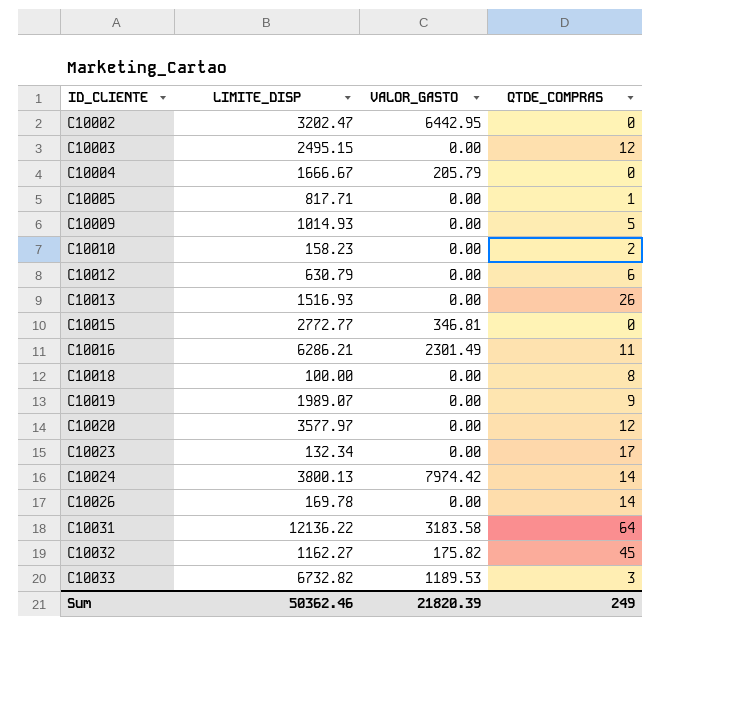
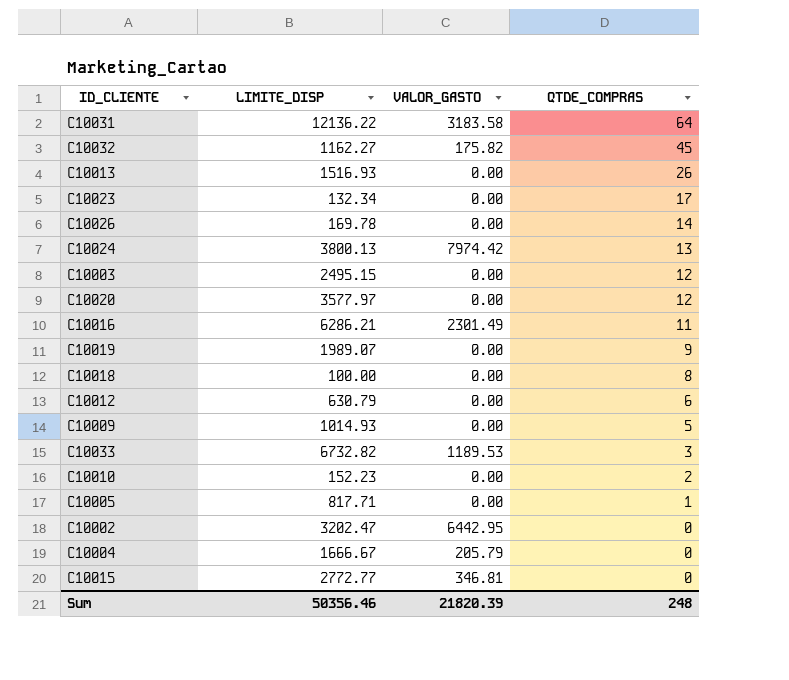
row order: ID_CLIENTE ascending -> QTDE_COMPRAS descending
C10024 | QTDE_COMPRAS: 14 -> 13
C10010 | LIMITE_DISP: 158.23 -> 152.23
Sum | LIMITE_DISP: 50362.46 -> 50356.46
Sum | QTDE_COMPRAS: 249 -> 248

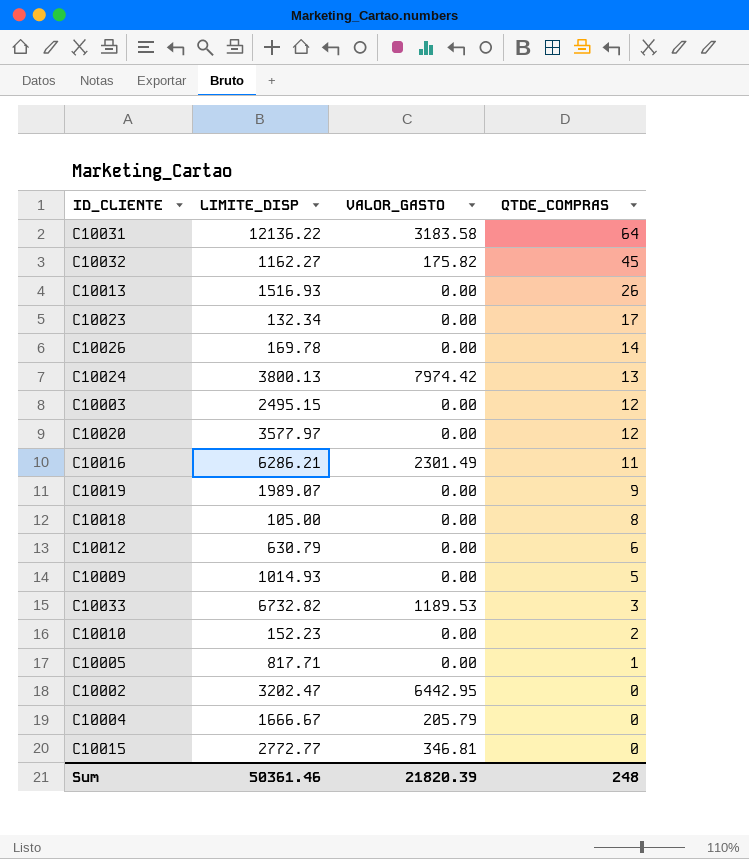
C10018 | LIMITE_DISP: 100.00 -> 105.00
Sum | LIMITE_DISP: 50356.46 -> 50361.46

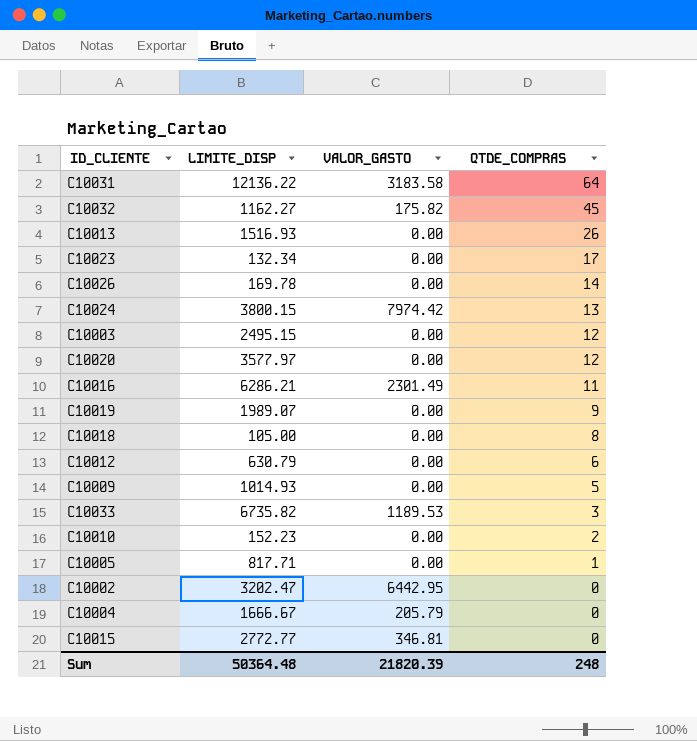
C10024 | LIMITE_DISP: 3800.13 -> 3800.15
C10033 | LIMITE_DISP: 6732.82 -> 6735.82
Sum | LIMITE_DISP: 50361.46 -> 50364.48

